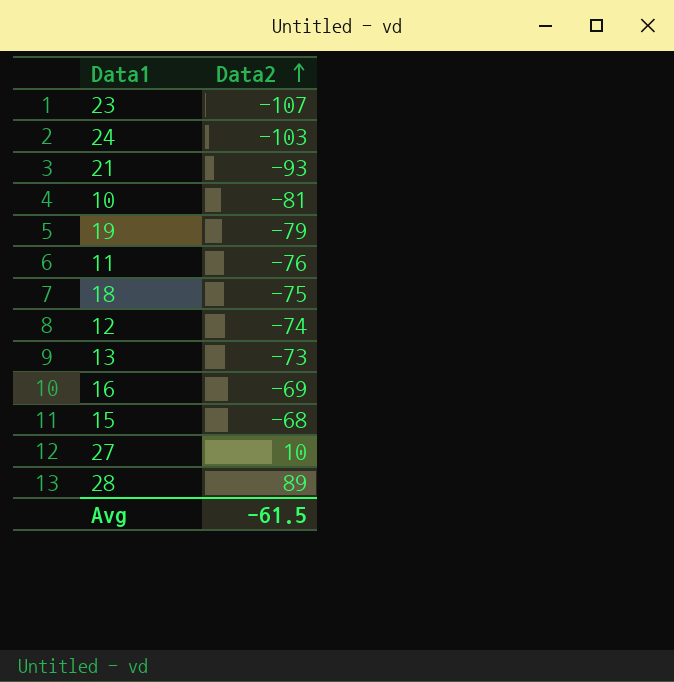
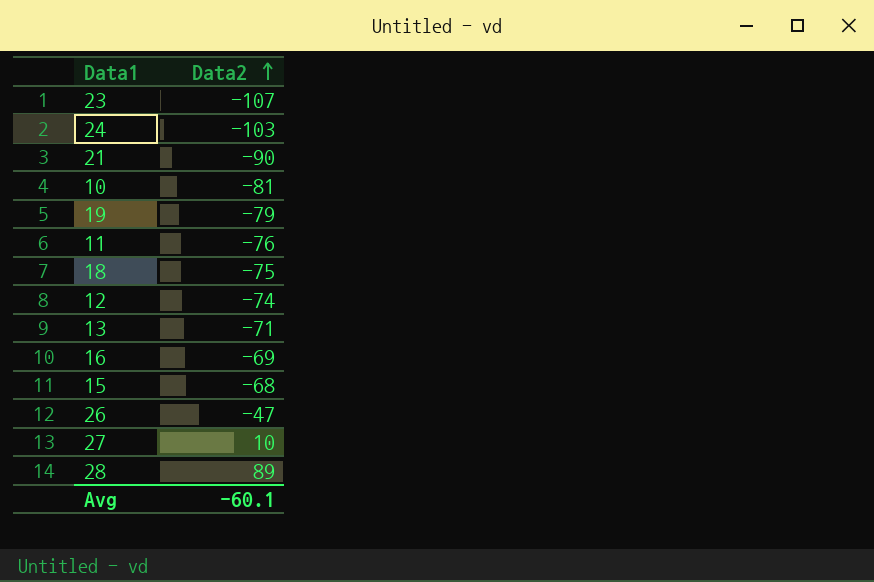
21 | Data2: -93 -> -90
13 | Data2: -73 -> -71
row 26: none -> -47
Avg | Data2: -61.5 -> -60.1

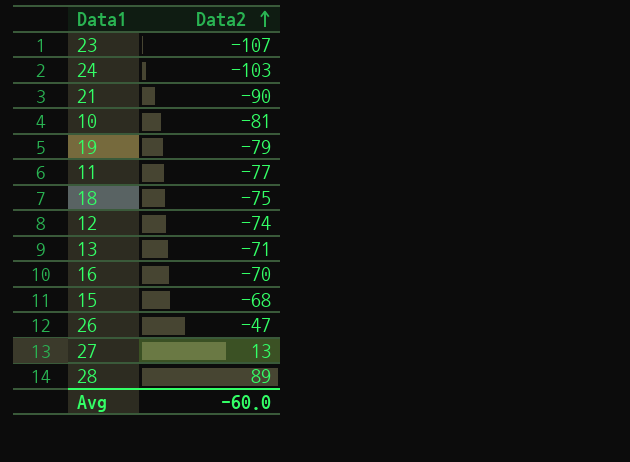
11 | Data2: -76 -> -77
16 | Data2: -69 -> -70
27 | Data2: 10 -> 13
Avg | Data2: -60.1 -> -60.0

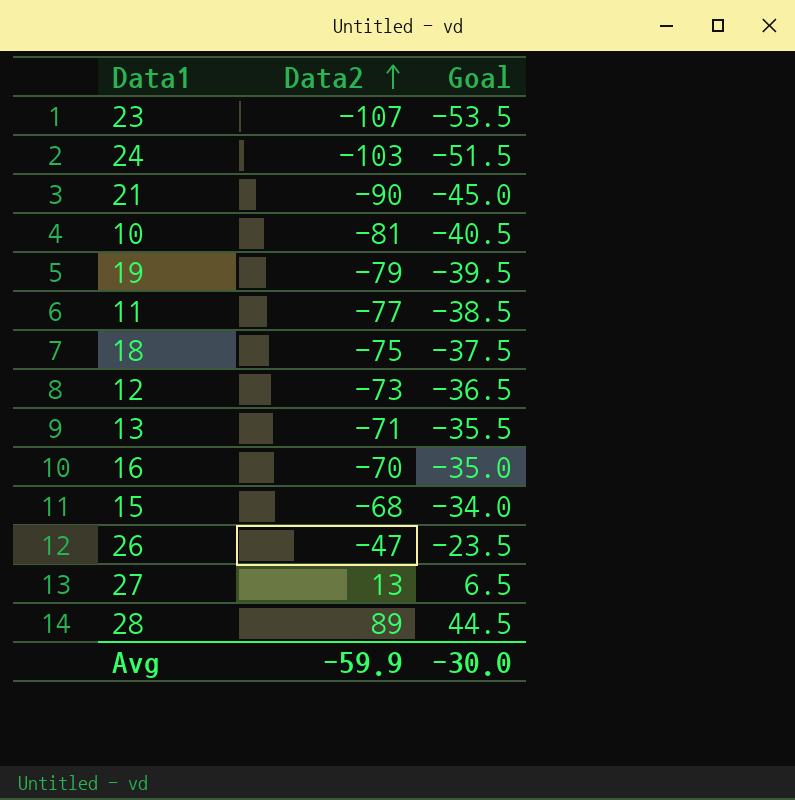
column Goal | formula: none -> [Data2] * 0.5
12 | Data2: -74 -> -73
Avg | Data2: -60.0 -> -59.9

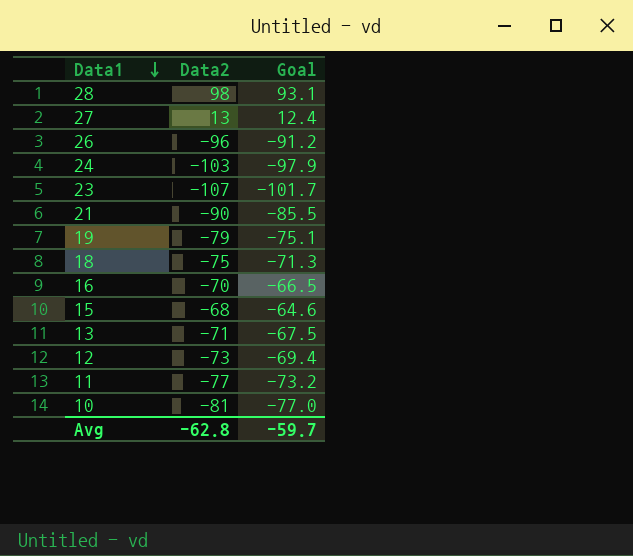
row order: Data2 ascending -> Data1 descending
column Goal | formula: [Data2] * 0.5 -> [Data2] * 0.95
28 | Data2: 89 -> 98
26 | Data2: -47 -> -96
Avg | Data2: -59.9 -> -62.8
Avg | Goal: -30.0 -> -59.7

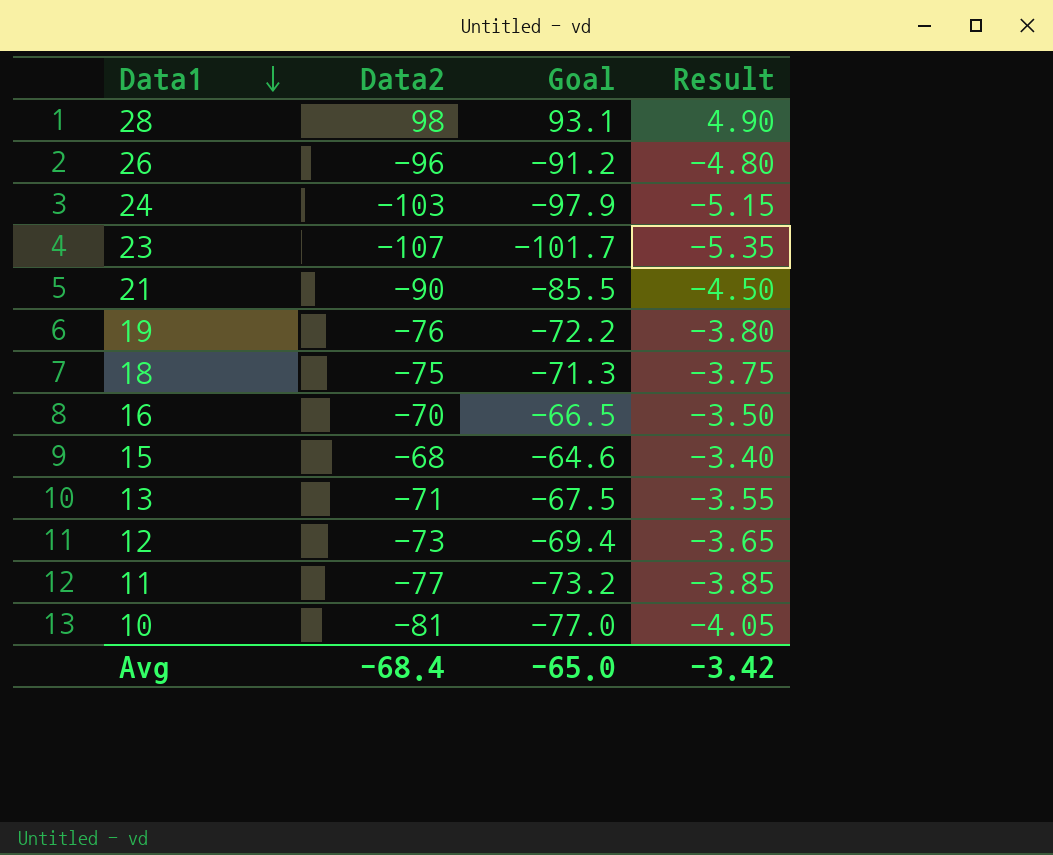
column Result | formula: none -> [Data2] * 0.05
row 27: 13 | 12.4 -> none
19 | Data2: -79 -> -76
19 | Goal: -75.1 -> -72.2
Avg | Data2: -62.8 -> -68.4
Avg | Goal: -59.7 -> -65.0

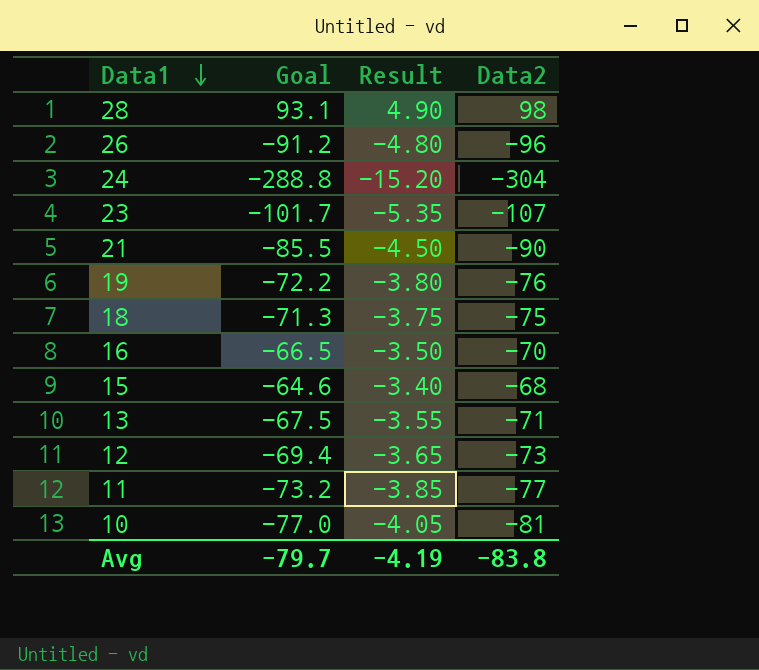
column Data2 | position: 2 -> 4
24 | Goal: -97.9 -> -288.8
24 | Result: -5.15 -> -15.20
24 | Data2: -103 -> -304
Avg | Goal: -65.0 -> -79.7
Avg | Result: -3.42 -> -4.19
Avg | Data2: -68.4 -> -83.8

